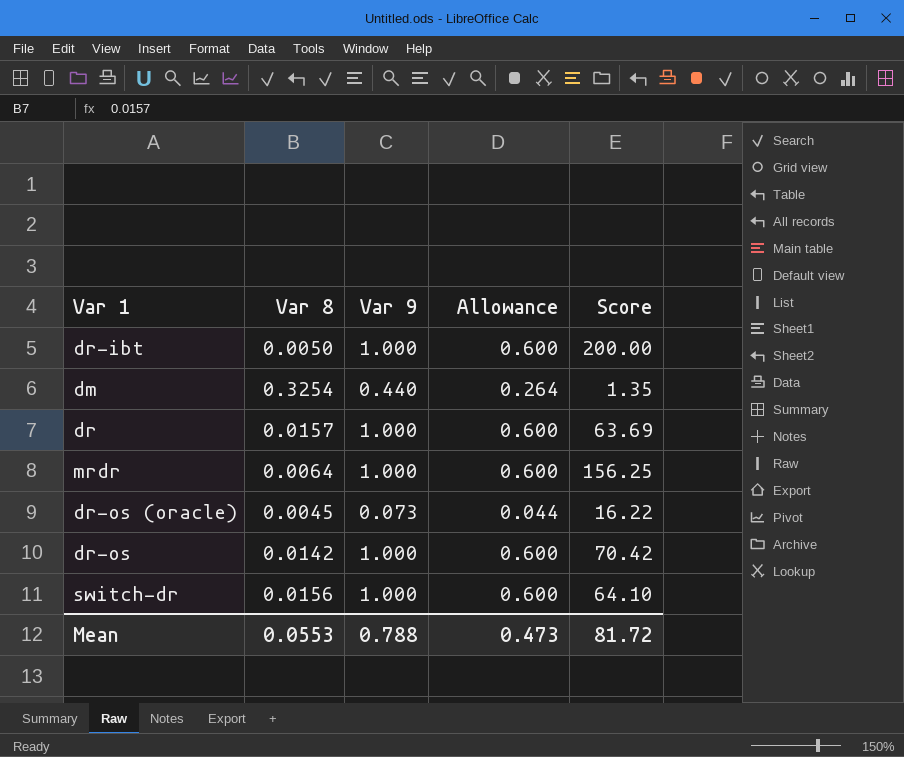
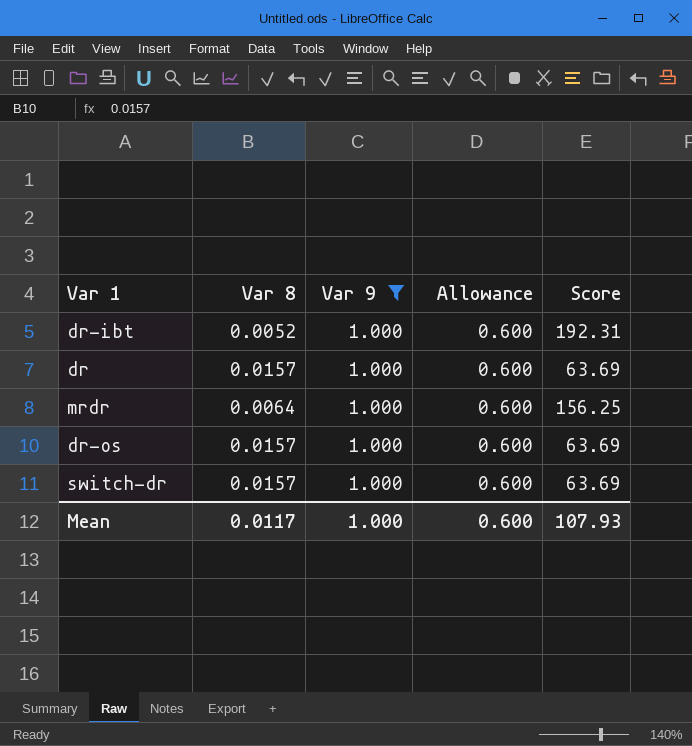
filter: none -> Var 9 = 1.000
dr-ibt | Var 8: 0.0050 -> 0.0052
dr-ibt | Score: 200.00 -> 192.31
dr-os | Var 8: 0.0142 -> 0.0157
dr-os | Score: 70.42 -> 63.69
switch-dr | Var 8: 0.0156 -> 0.0157
switch-dr | Score: 64.10 -> 63.69
Mean | Var 8: 0.0553 -> 0.0117
Mean | Var 9: 0.788 -> 1.000
Mean | Allowance: 0.473 -> 0.600
Mean | Score: 81.72 -> 107.93

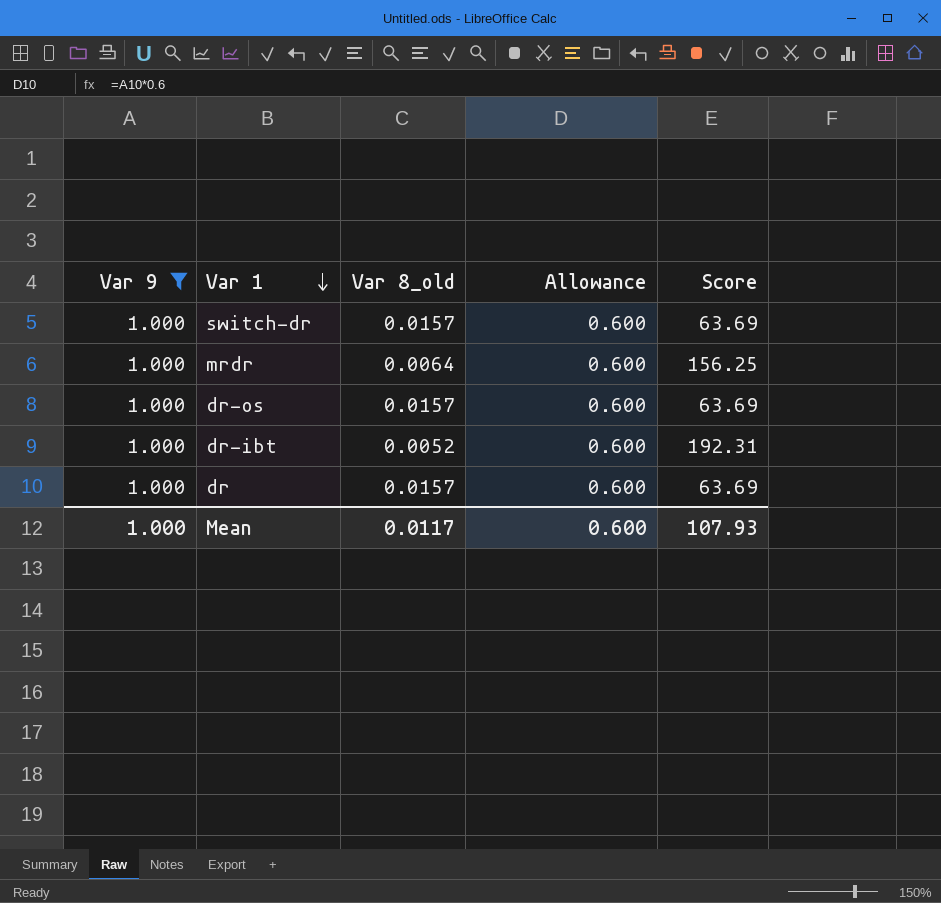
row order: none -> Var 1 descending
column Var 9 | position: 3 -> 1
column name: Var 8 -> Var 8_old

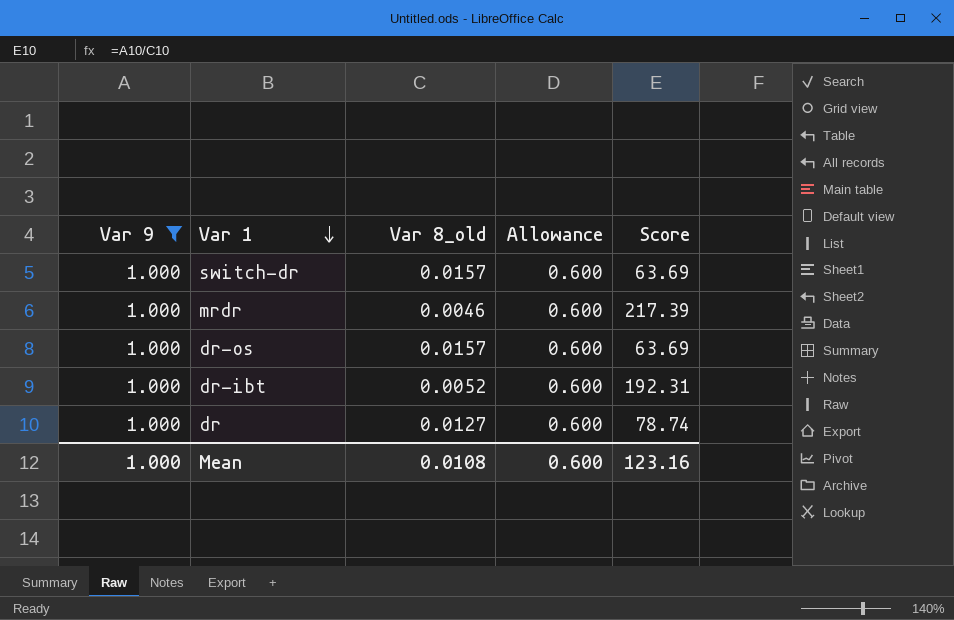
mrdr | Var 8_old: 0.0064 -> 0.0046
mrdr | Score: 156.25 -> 217.39
dr | Var 8_old: 0.0157 -> 0.0127
dr | Score: 63.69 -> 78.74
Mean | Var 8_old: 0.0117 -> 0.0108
Mean | Score: 107.93 -> 123.16

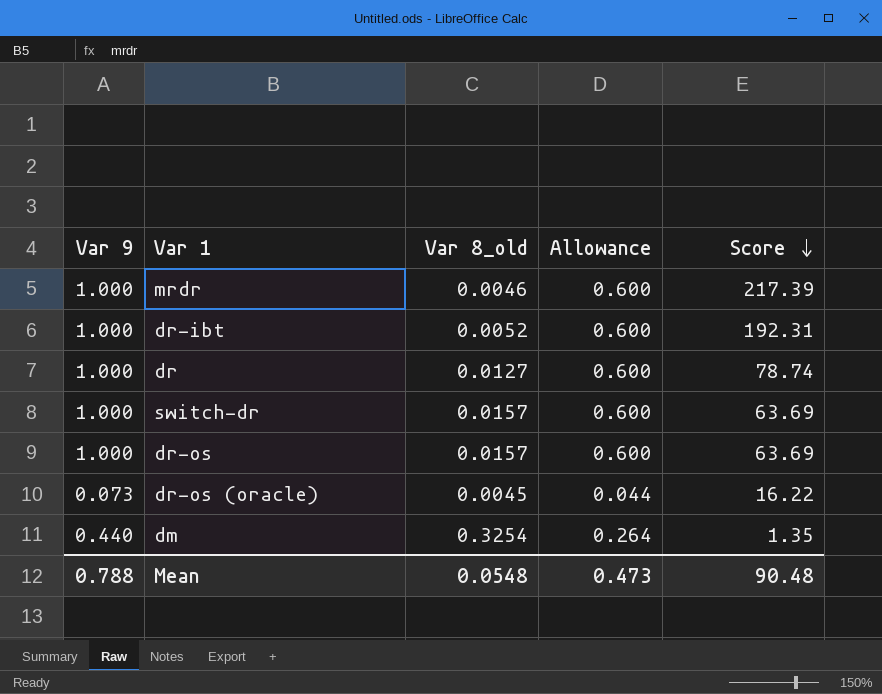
filter: Var 9 = 1.000 -> none
row order: Var 1 descending -> Score descending
Mean | Var 9: 1.000 -> 0.788
Mean | Var 8_old: 0.0108 -> 0.0548
Mean | Allowance: 0.600 -> 0.473
Mean | Score: 123.16 -> 90.48

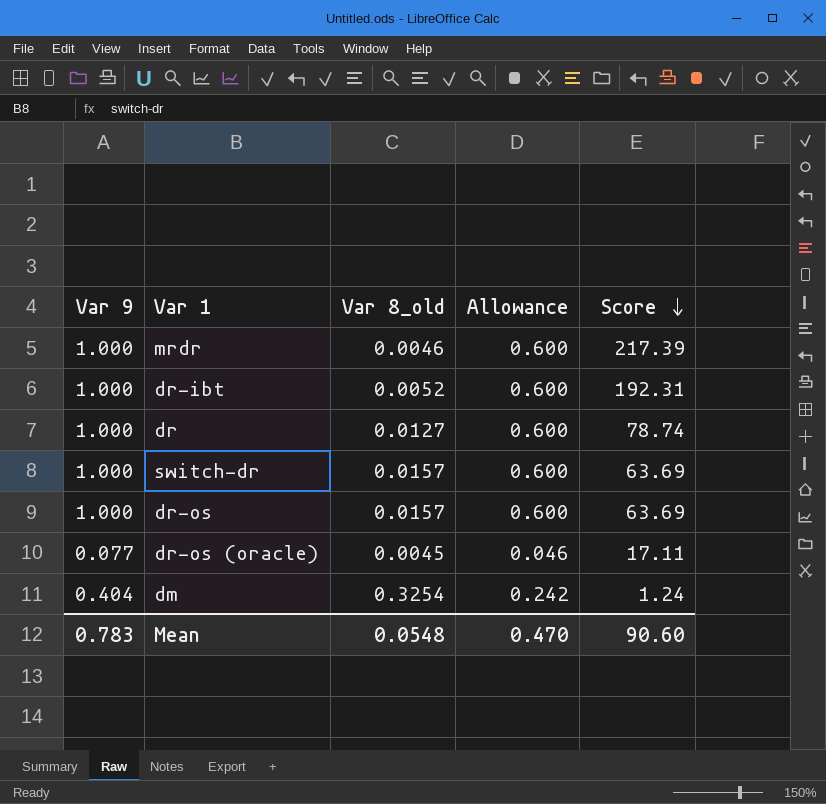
dr-os (oracle) | Var 9: 0.073 -> 0.077
dr-os (oracle) | Allowance: 0.044 -> 0.046
dr-os (oracle) | Score: 16.22 -> 17.11
dm | Var 9: 0.440 -> 0.404
dm | Allowance: 0.264 -> 0.242
dm | Score: 1.35 -> 1.24
Mean | Var 9: 0.788 -> 0.783
Mean | Allowance: 0.473 -> 0.470
Mean | Score: 90.48 -> 90.60

